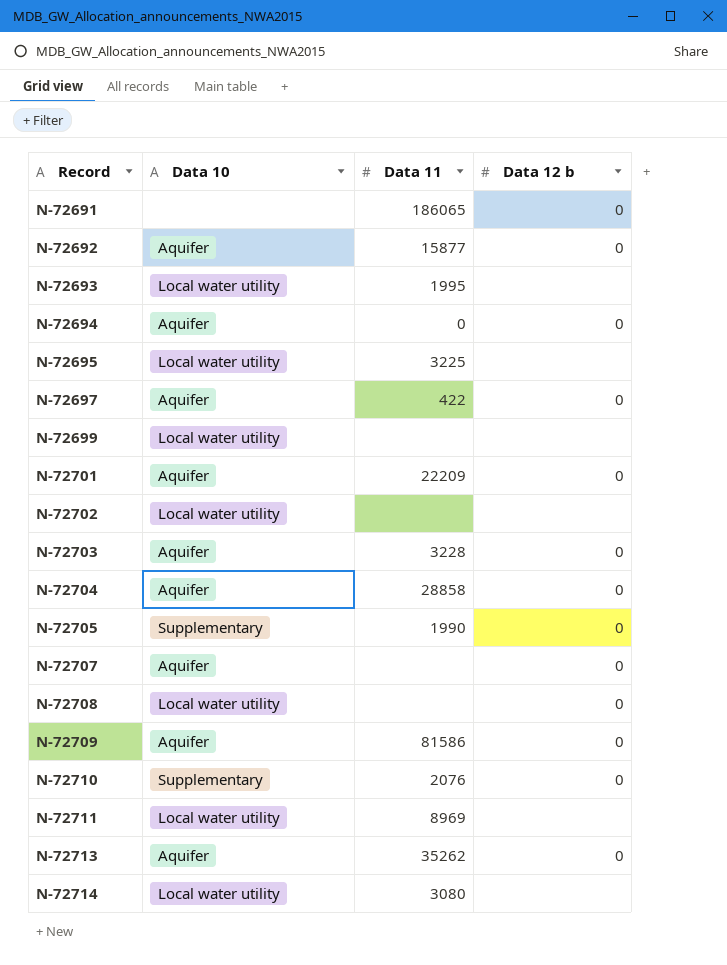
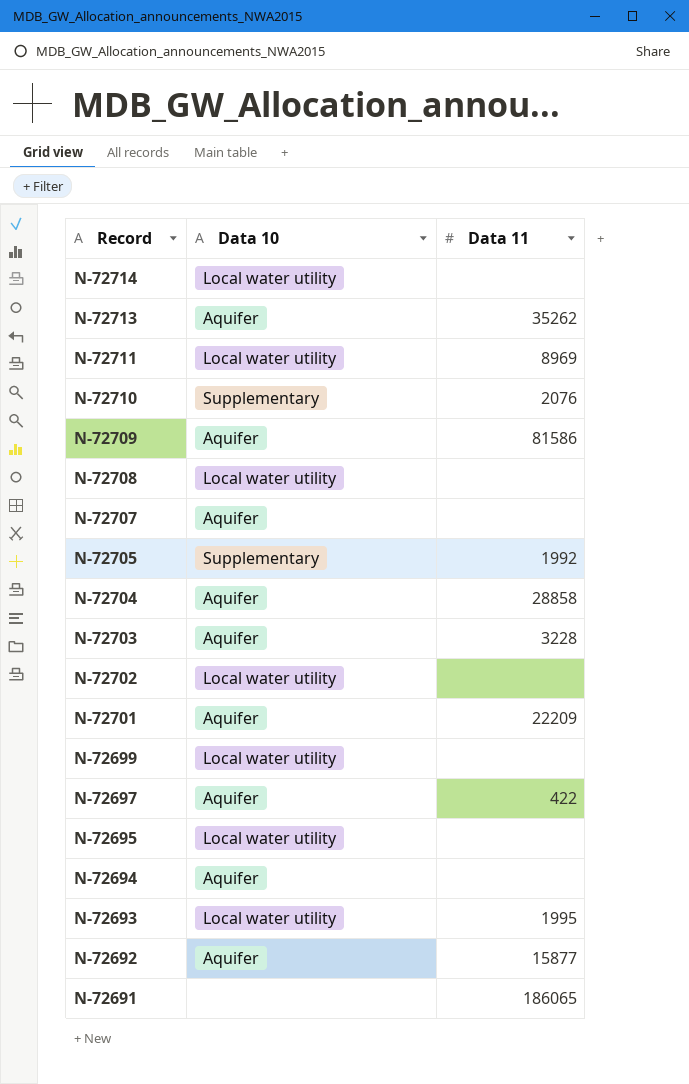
row order: Record ascending -> Record descending
column Data 12 b | position: 4 -> none
N-72714 | Data 11: 3080 -> none
N-72705 | Data 11: 1990 -> 1992
N-72695 | Data 11: 3225 -> none
N-72694 | Data 11: 0 -> none

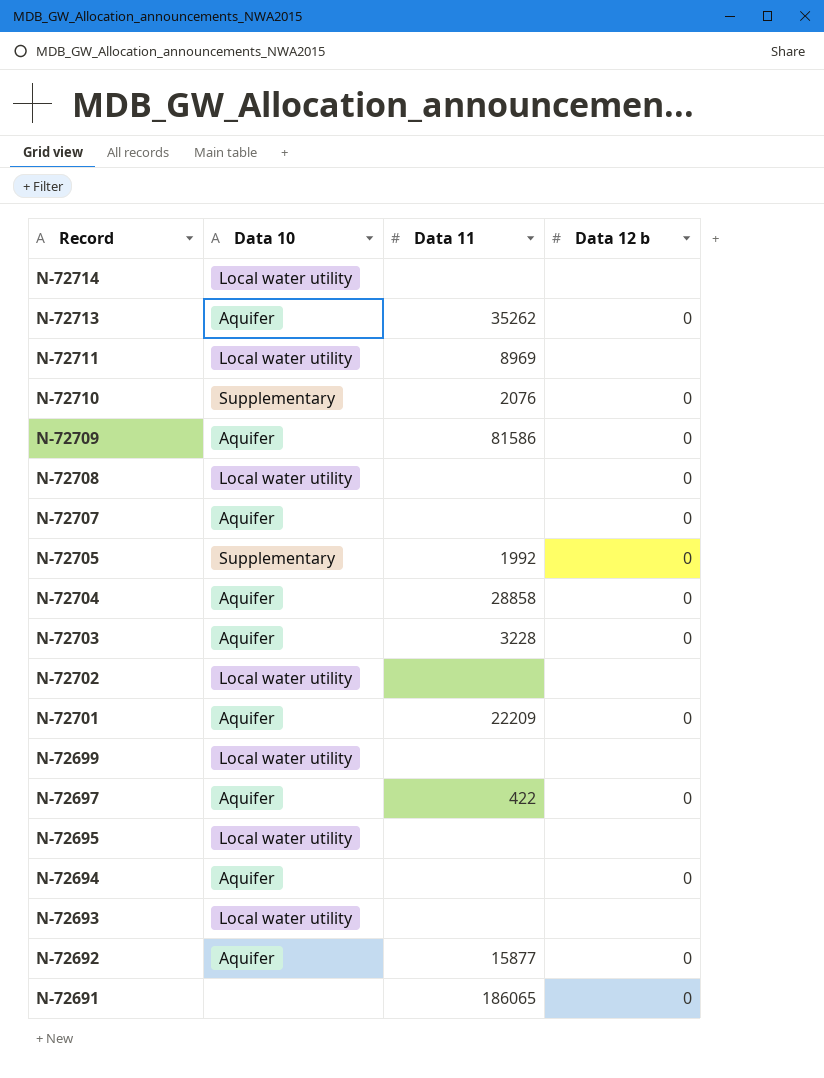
column Data 12 b | position: none -> 4
N-72693 | Data 11: 1995 -> none

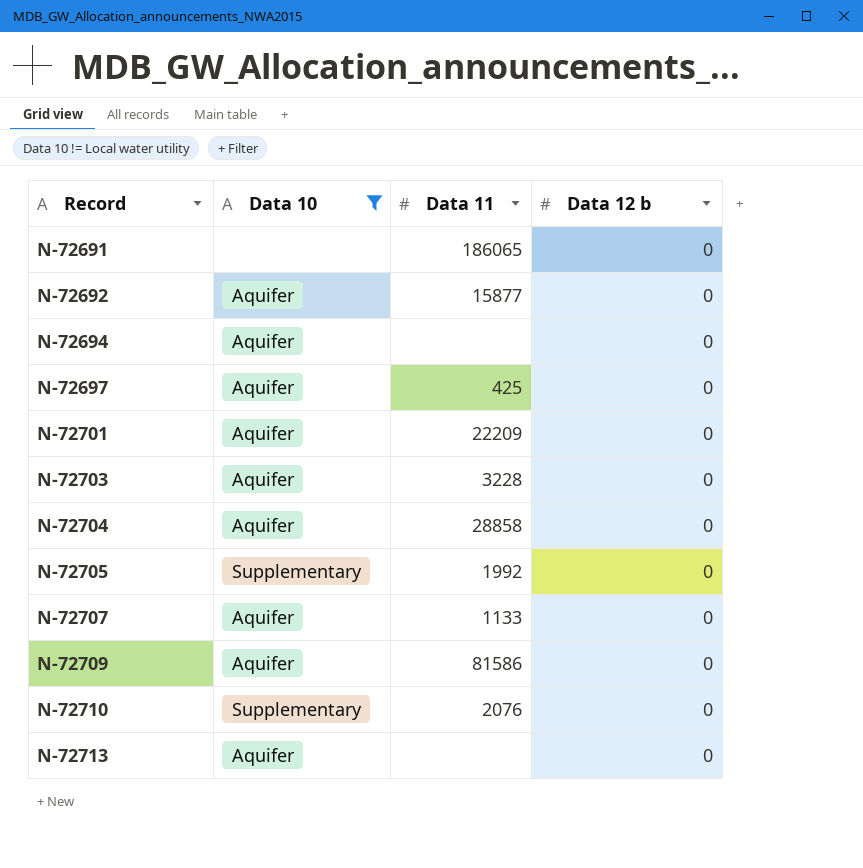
filter: none -> Data 10 != Local water utility
row order: Record descending -> Record ascending
N-72697 | Data 11: 422 -> 425
N-72707 | Data 11: none -> 1133
N-72713 | Data 11: 35262 -> none

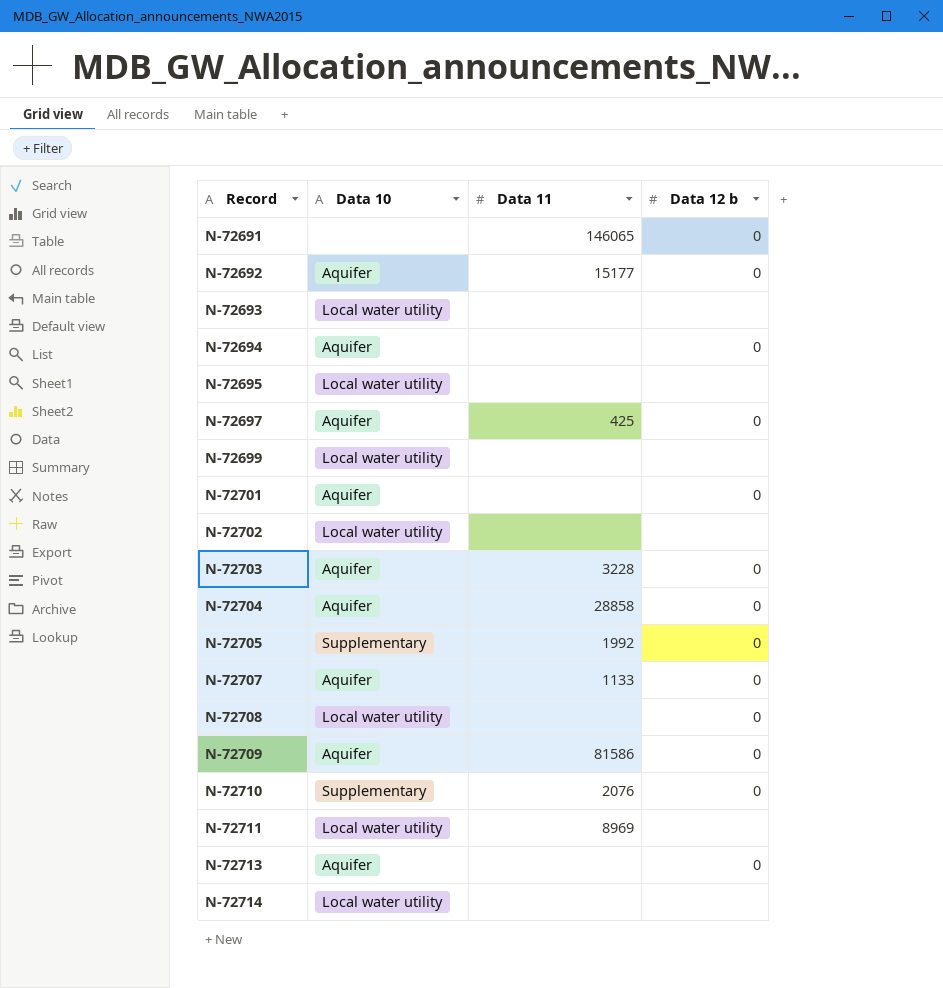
filter: Data 10 != Local water utility -> none
N-72691 | Data 11: 186065 -> 146065
N-72692 | Data 11: 15877 -> 15177
N-72701 | Data 11: 22209 -> none

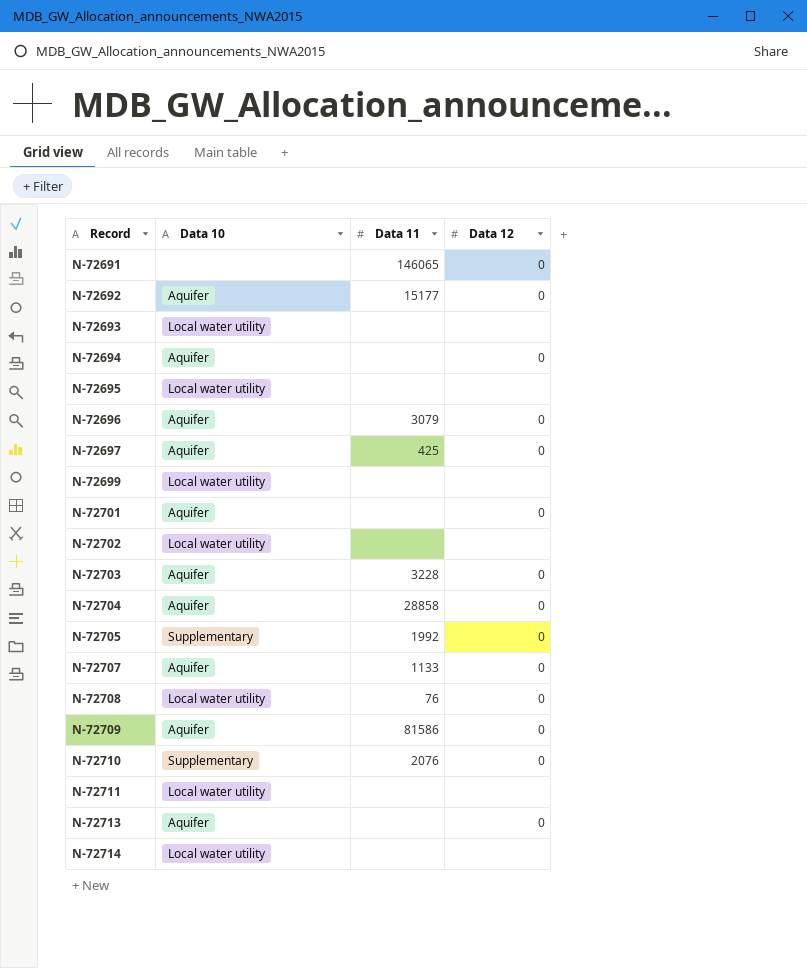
column name: Data 12 b -> Data 12
row N-72696: none -> Aquifer | 3079 | 0
N-72708 | Data 11: none -> 76
N-72711 | Data 11: 8969 -> none

